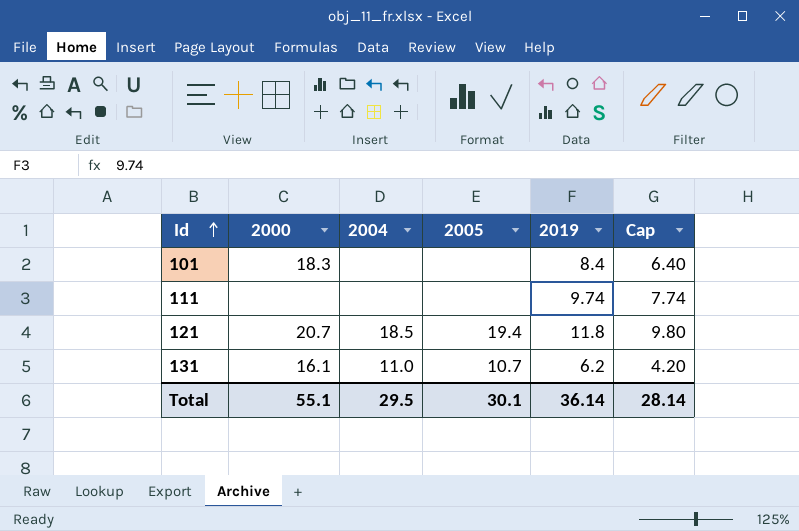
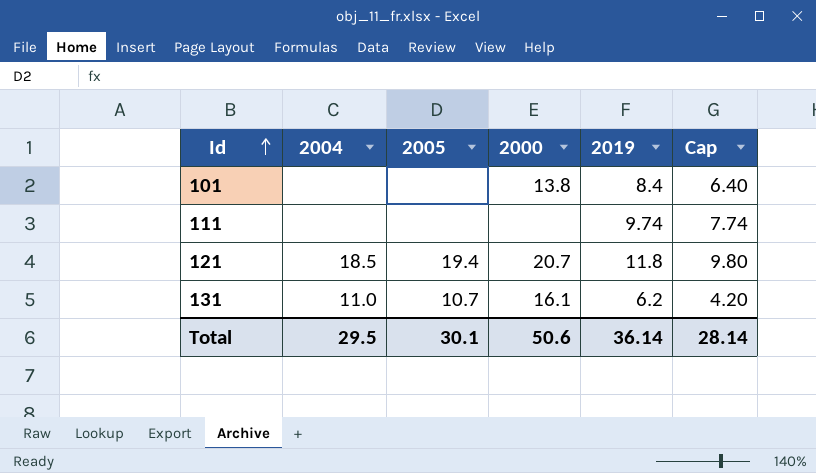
column 2000 | position: 2 -> 4
101 | 2000: 18.3 -> 13.8
Total | 2000: 55.1 -> 50.6

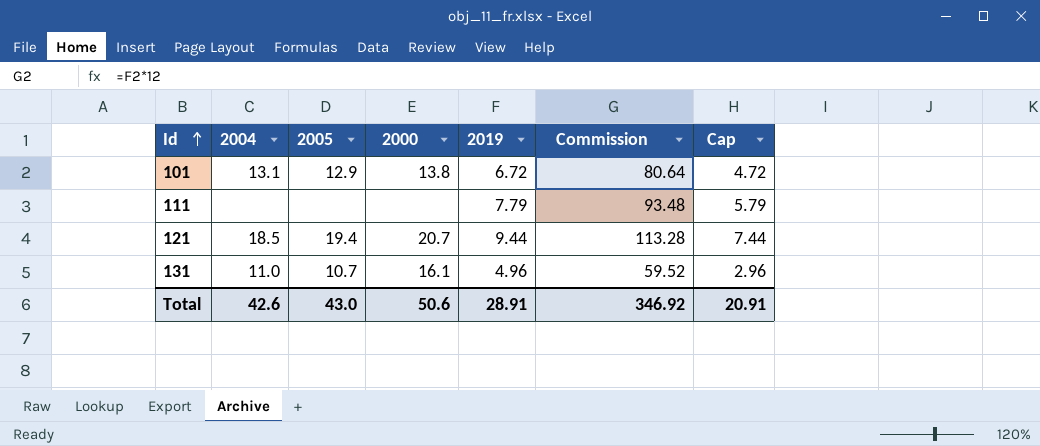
column Commission | formula: none -> [2019] * 12
101 | 2004: none -> 13.1
101 | 2005: none -> 12.9
101 | 2019: 8.4 -> 6.72
101 | Cap: 6.40 -> 4.72
111 | 2019: 9.74 -> 7.79
111 | Cap: 7.74 -> 5.79
121 | 2019: 11.8 -> 9.44
121 | Cap: 9.80 -> 7.44
131 | 2019: 6.2 -> 4.96
131 | Cap: 4.20 -> 2.96
Total | 2004: 29.5 -> 42.6
Total | 2005: 30.1 -> 43.0
Total | 2019: 36.14 -> 28.91
Total | Cap: 28.14 -> 20.91

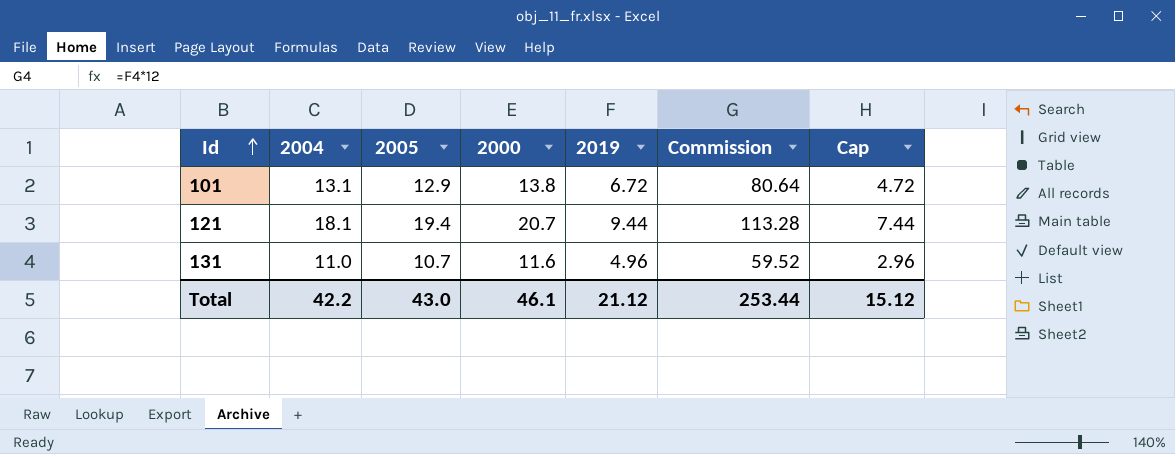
row 111: none | none | none | 7.79 | 93.48 | 5.79 -> none
121 | 2004: 18.5 -> 18.1
131 | 2000: 16.1 -> 11.6
Total | 2004: 42.6 -> 42.2
Total | 2000: 50.6 -> 46.1
Total | 2019: 28.91 -> 21.12
Total | Commission: 346.92 -> 253.44
Total | Cap: 20.91 -> 15.12

